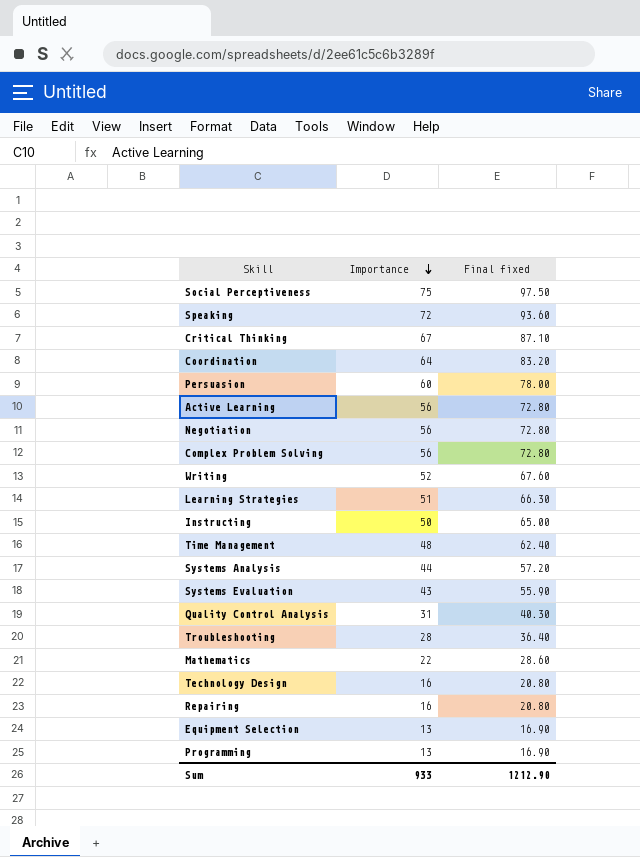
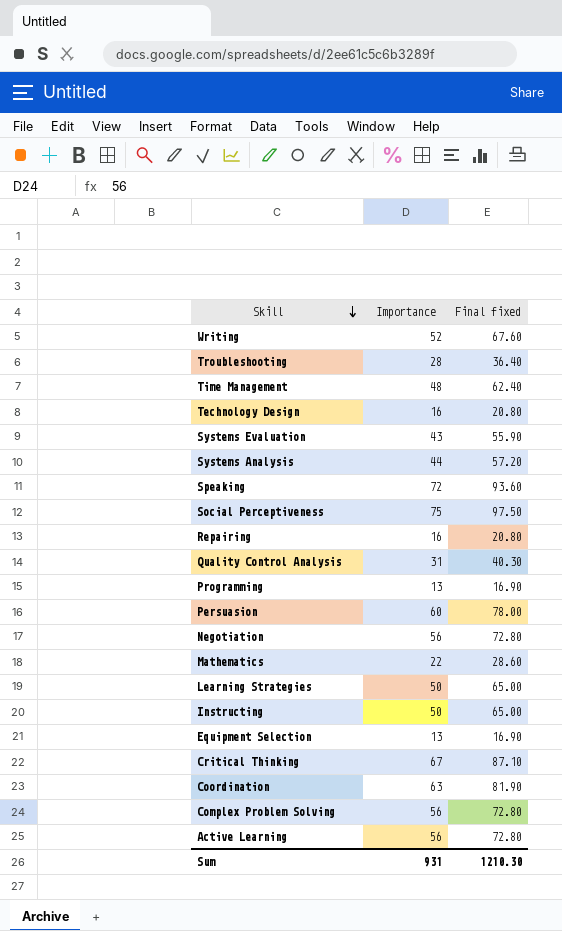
row order: Importance descending -> Skill descending
Learning Strategies | Importance: 51 -> 50
Learning Strategies | Final fixed: 66.30 -> 65.00
Coordination | Importance: 64 -> 63
Coordination | Final fixed: 83.20 -> 81.90
Sum | Importance: 933 -> 931
Sum | Final fixed: 1212.90 -> 1210.30

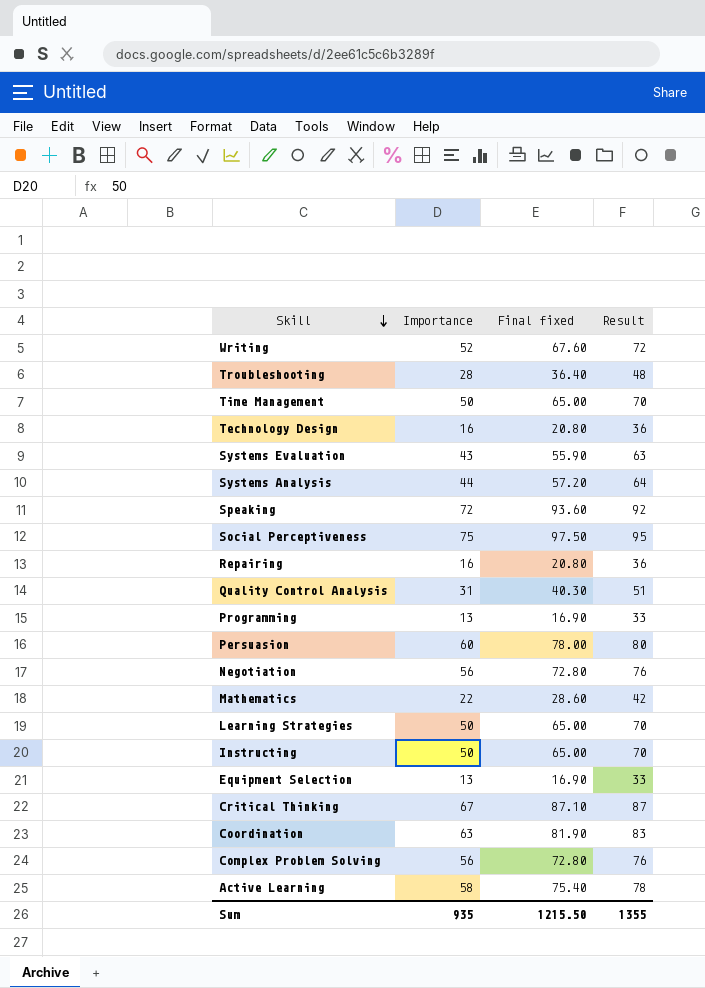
column Result | formula: none -> [Importance] + 20
Time Management | Importance: 48 -> 50
Time Management | Final fixed: 62.40 -> 65.00
Active Learning | Importance: 56 -> 58
Active Learning | Final fixed: 72.80 -> 75.40
Sum | Importance: 931 -> 935
Sum | Final fixed: 1210.30 -> 1215.50

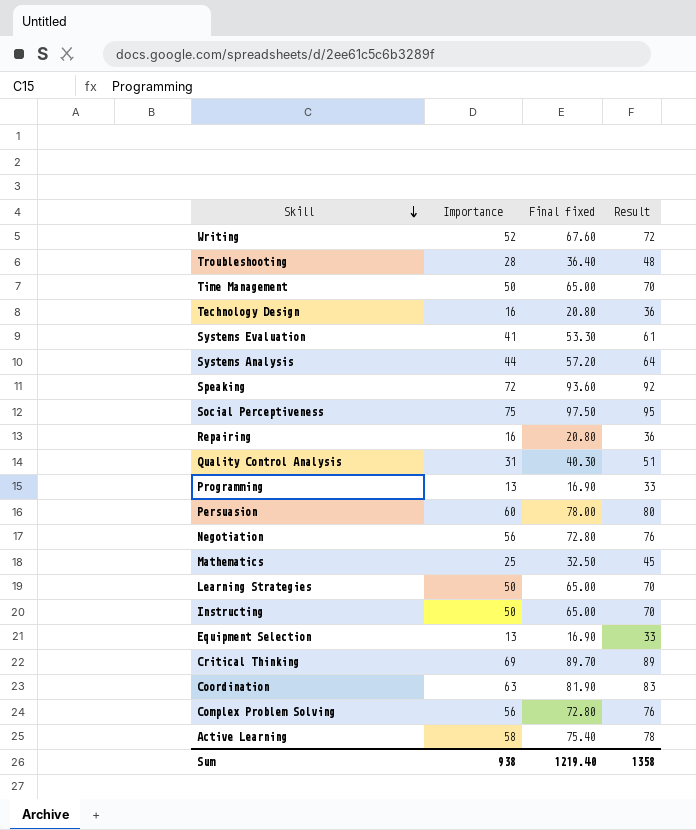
Systems Evaluation | Importance: 43 -> 41
Systems Evaluation | Final fixed: 55.90 -> 53.30
Systems Evaluation | Result: 63 -> 61
Mathematics | Importance: 22 -> 25
Mathematics | Final fixed: 28.60 -> 32.50
Mathematics | Result: 42 -> 45
Critical Thinking | Importance: 67 -> 69
Critical Thinking | Final fixed: 87.10 -> 89.70
Critical Thinking | Result: 87 -> 89
Sum | Importance: 935 -> 938
Sum | Final fixed: 1215.50 -> 1219.40
Sum | Result: 1355 -> 1358

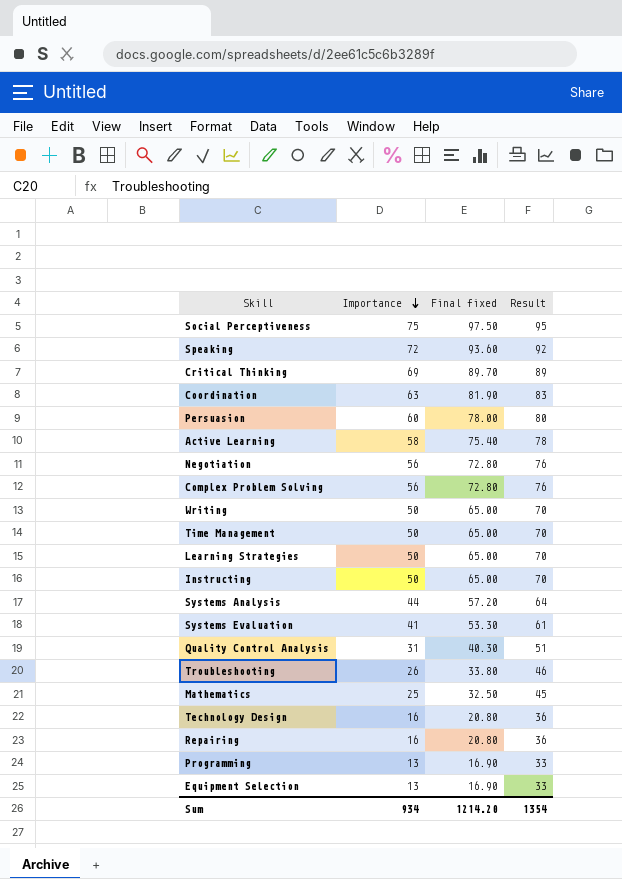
row order: Skill descending -> Importance descending
Writing | Importance: 52 -> 50
Writing | Final fixed: 67.60 -> 65.00
Writing | Result: 72 -> 70
Troubleshooting | Importance: 28 -> 26
Troubleshooting | Final fixed: 36.40 -> 33.80
Troubleshooting | Result: 48 -> 46
Sum | Importance: 938 -> 934
Sum | Final fixed: 1219.40 -> 1214.20
Sum | Result: 1358 -> 1354

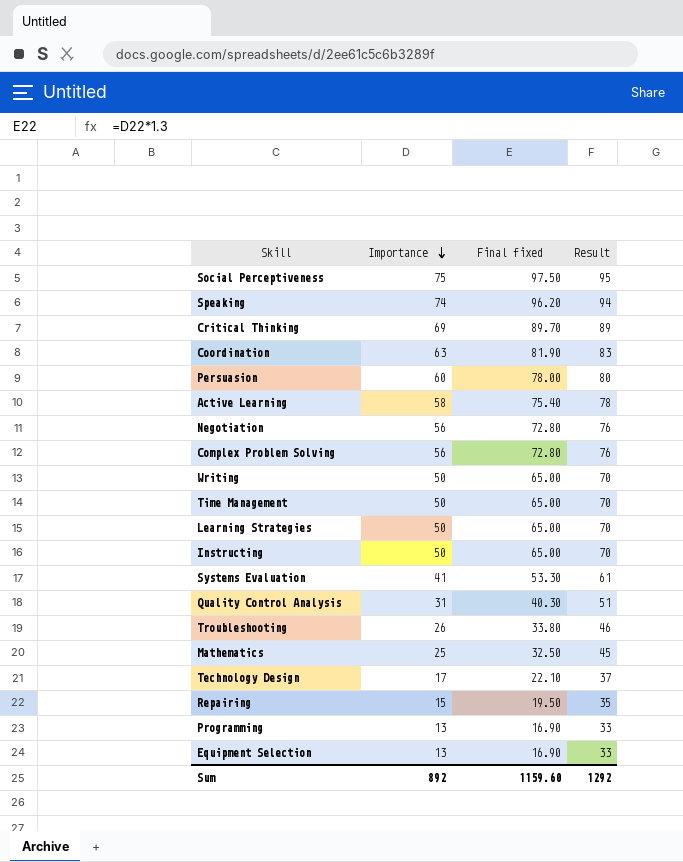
row Systems Analysis: 44 | 57.20 | 64 -> none
Speaking | Importance: 72 -> 74
Speaking | Final fixed: 93.60 -> 96.20
Speaking | Result: 92 -> 94
Technology Design | Importance: 16 -> 17
Technology Design | Final fixed: 20.80 -> 22.10
Technology Design | Result: 36 -> 37
Repairing | Importance: 16 -> 15
Repairing | Final fixed: 20.80 -> 19.50
Repairing | Result: 36 -> 35
Sum | Importance: 934 -> 892
Sum | Final fixed: 1214.20 -> 1159.60
Sum | Result: 1354 -> 1292

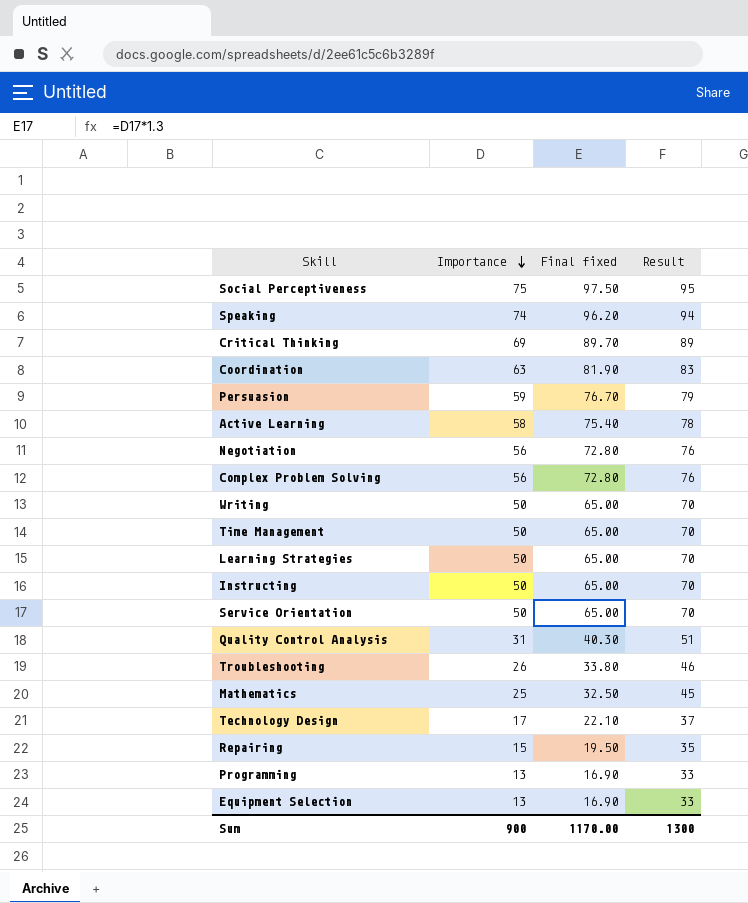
row Systems Evaluation: 41 | 53.30 | 61 -> none
Persuasion | Importance: 60 -> 59
Persuasion | Final fixed: 78.00 -> 76.70
Persuasion | Result: 80 -> 79
row Service Orientation: none -> 50 | 65.00 | 70
Sum | Importance: 892 -> 900
Sum | Final fixed: 1159.60 -> 1170.00
Sum | Result: 1292 -> 1300

